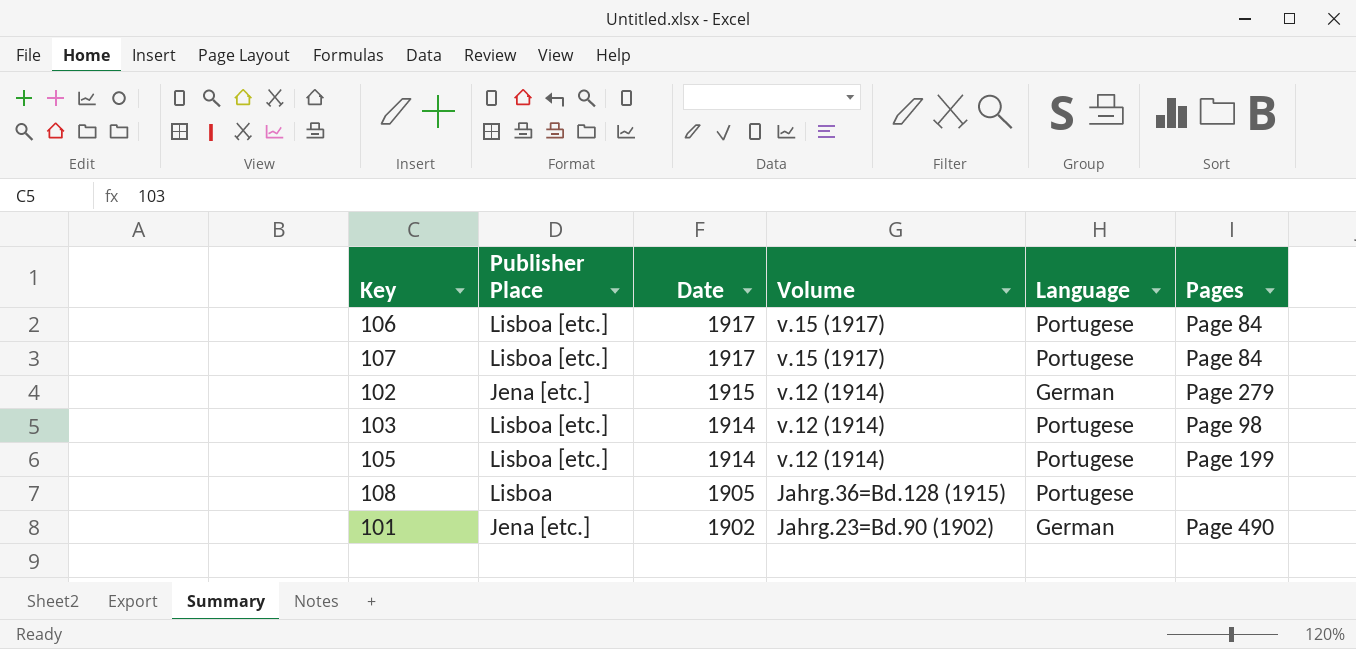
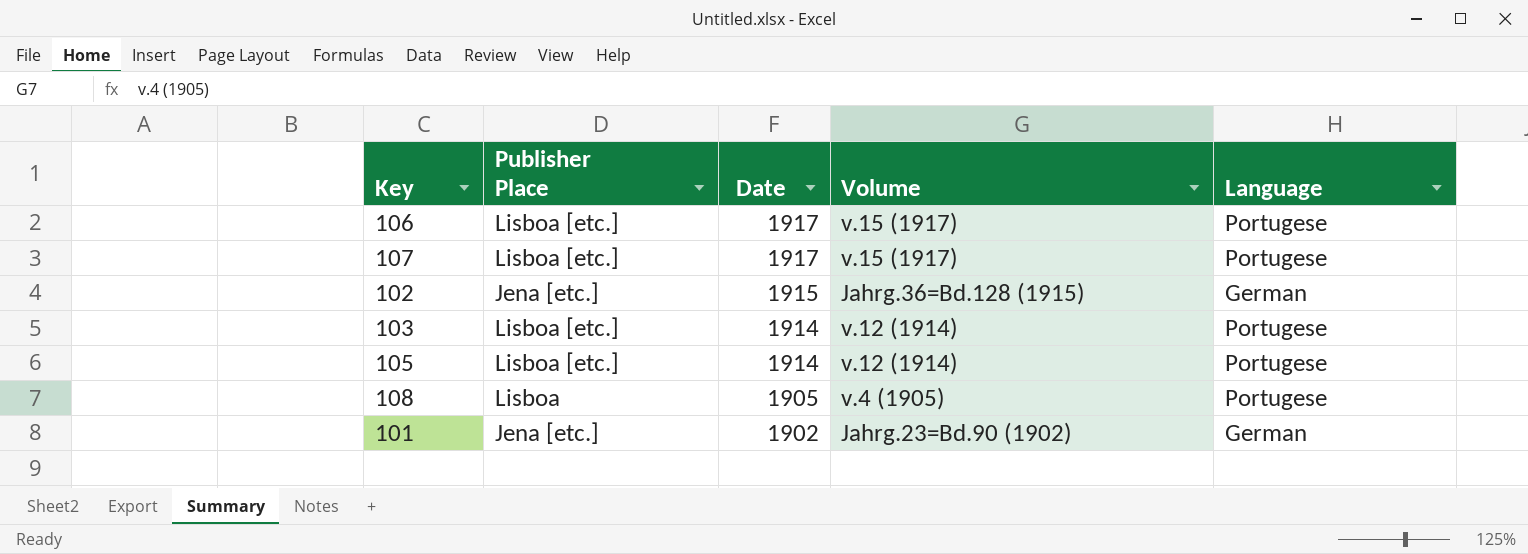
column Pages | position: 6 -> none
102 | Volume: v.12 (1914) -> Jahrg.36=Bd.128 (1915)
108 | Volume: Jahrg.36=Bd.128 (1915) -> v.4 (1905)

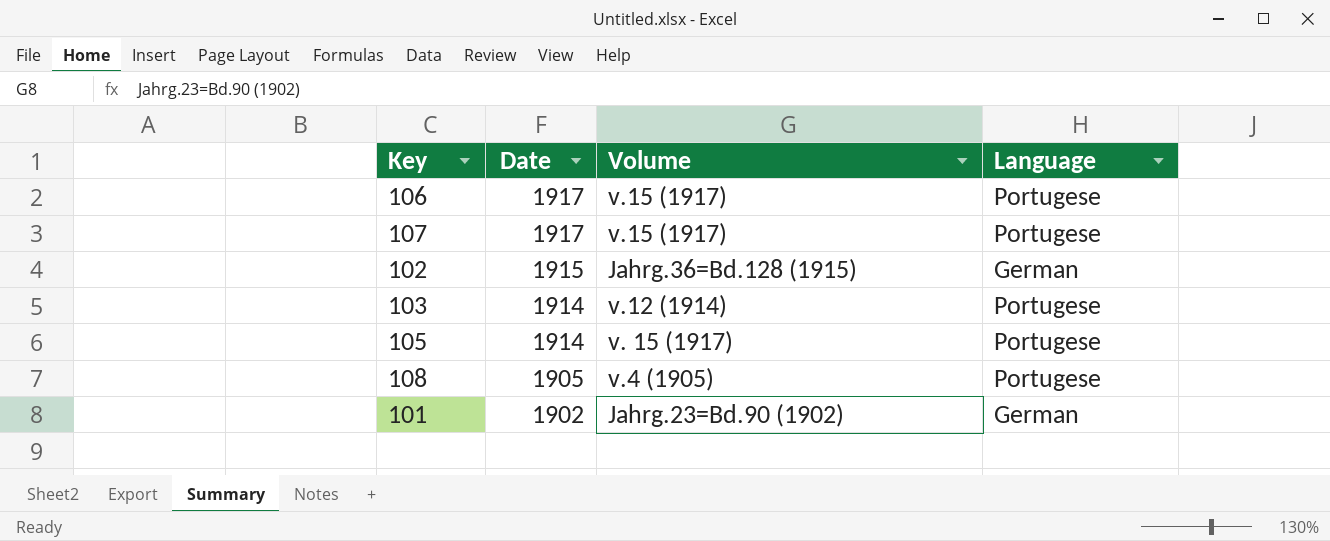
column Publisher Place | position: 2 -> none
105 | Volume: v.12 (1914) -> v. 15 (1917)

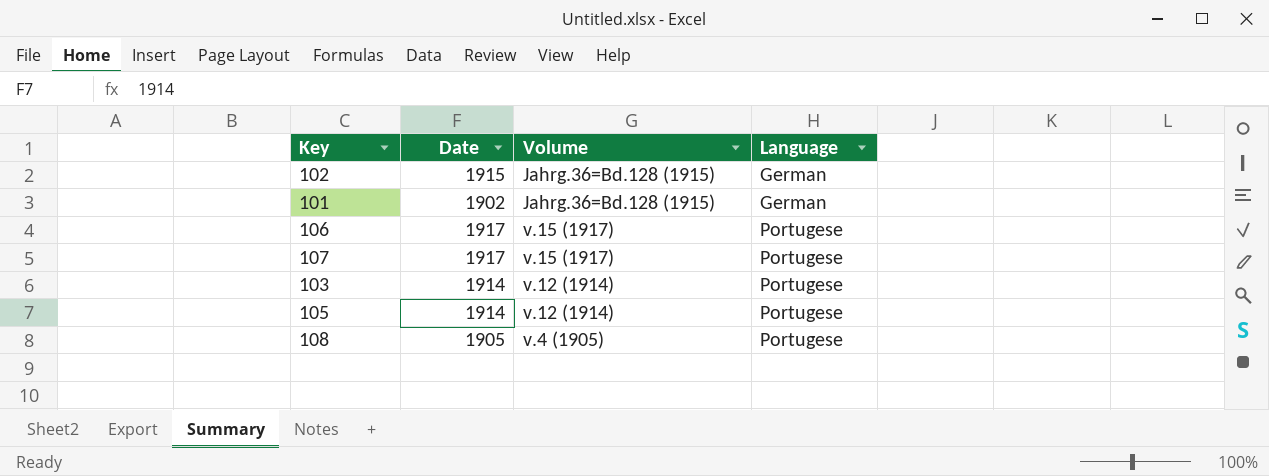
row order: Date descending -> Language ascending
101 | Volume: Jahrg.23=Bd.90 (1902) -> Jahrg.36=Bd.128 (1915)
105 | Volume: v. 15 (1917) -> v.12 (1914)

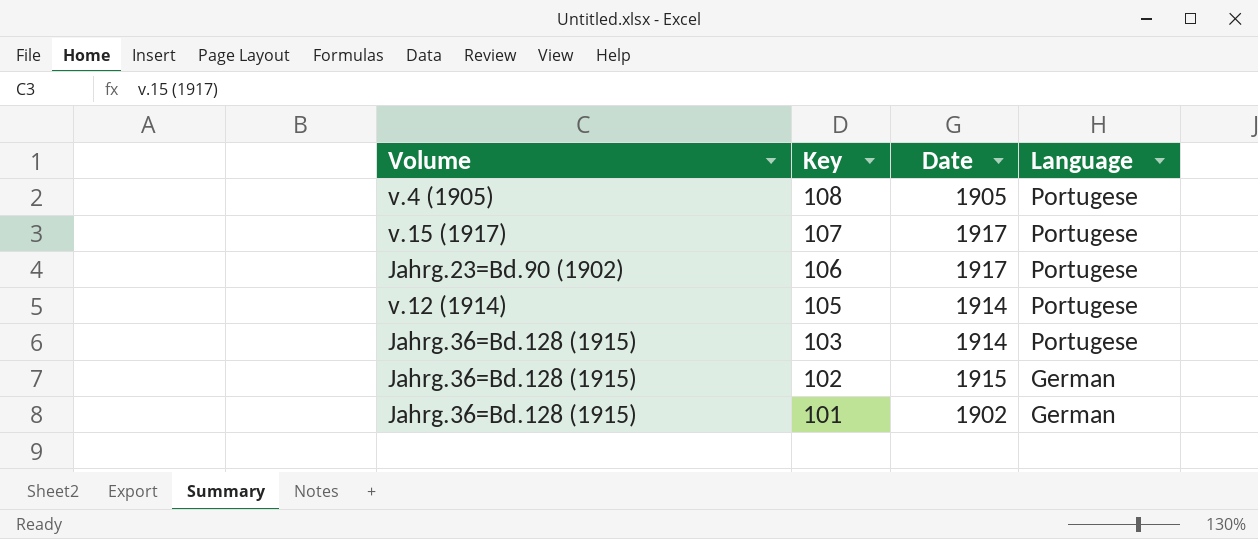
row order: Language ascending -> Key descending
column Volume | position: 3 -> 1
106 | Volume: v.15 (1917) -> Jahrg.23=Bd.90 (1902)
103 | Volume: v.12 (1914) -> Jahrg.36=Bd.128 (1915)

